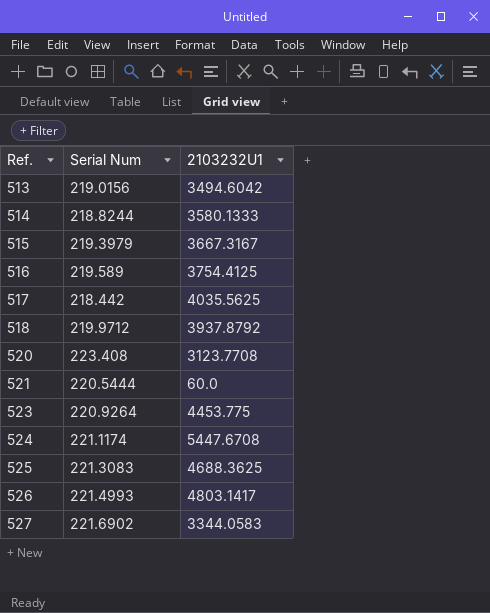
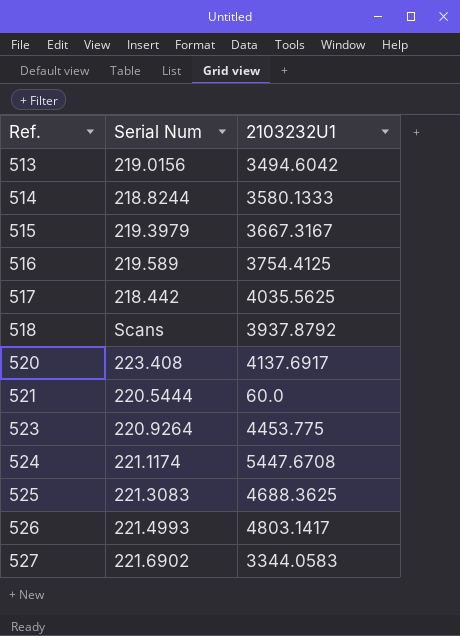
518 | Serial Num: 219.9712 -> Scans
520 | 2103232U1: 3123.7708 -> 4137.6917

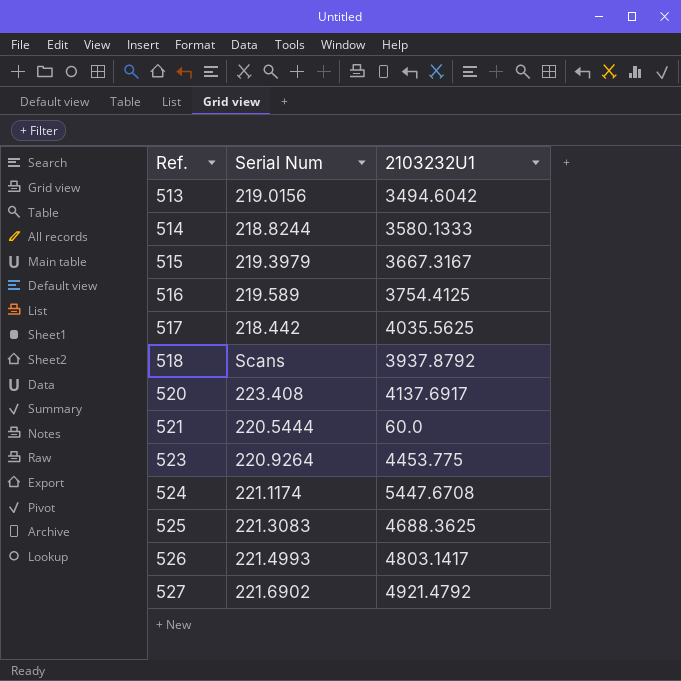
527 | 2103232U1: 3344.0583 -> 4921.4792

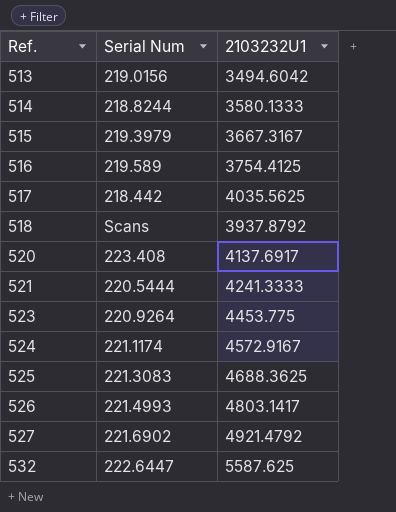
521 | 2103232U1: 60.0 -> 4241.3333
524 | 2103232U1: 5447.6708 -> 4572.9167
row 532: none -> 222.6447 | 5587.625

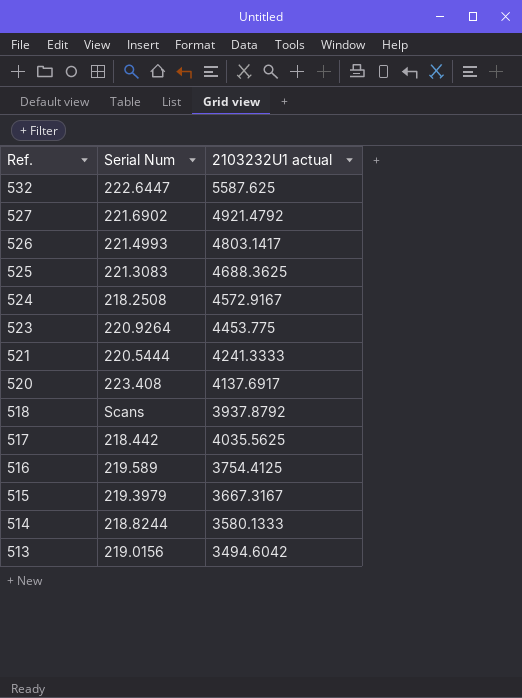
row order: Ref. ascending -> Ref. descending
column name: 2103232U1 -> 2103232U1 actual
524 | Serial Num: 221.1174 -> 218.2508

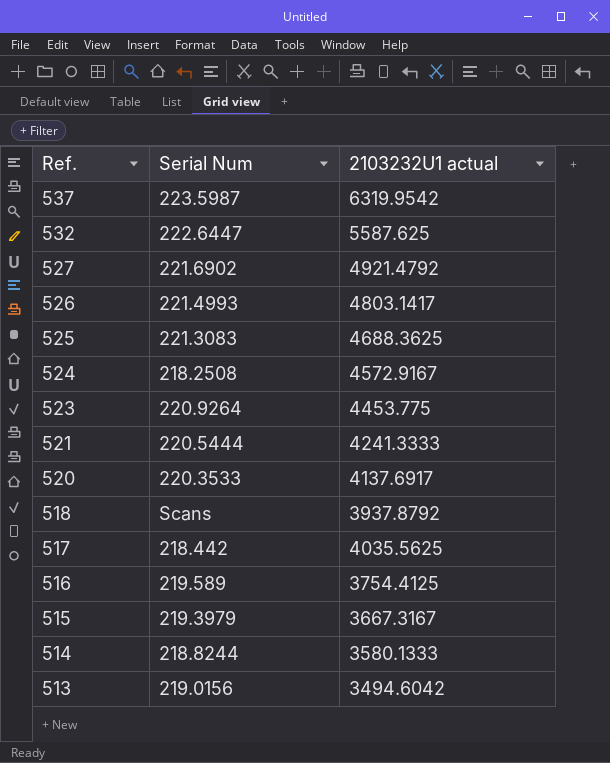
row 537: none -> 223.5987 | 6319.9542
520 | Serial Num: 223.408 -> 220.3533

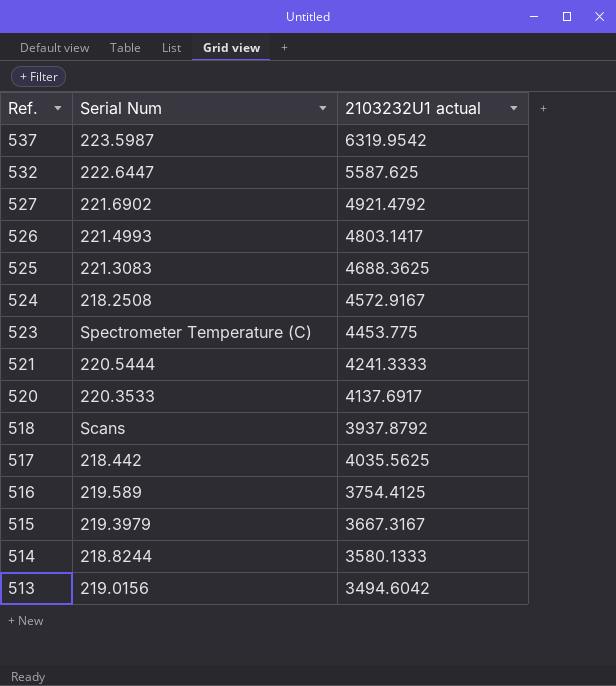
523 | Serial Num: 220.9264 -> Spectrometer Temperature (C)

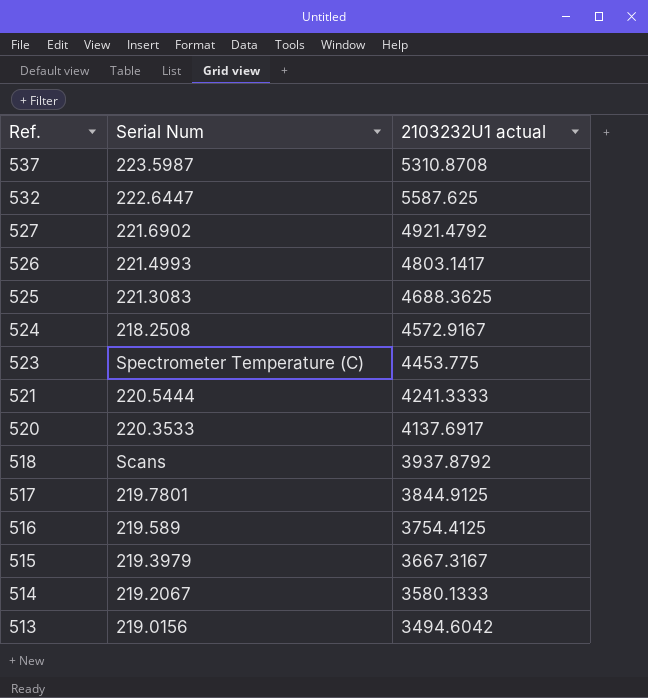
537 | 2103232U1 actual: 6319.9542 -> 5310.8708
517 | Serial Num: 218.442 -> 219.7801
517 | 2103232U1 actual: 4035.5625 -> 3844.9125
514 | Serial Num: 218.8244 -> 219.2067

